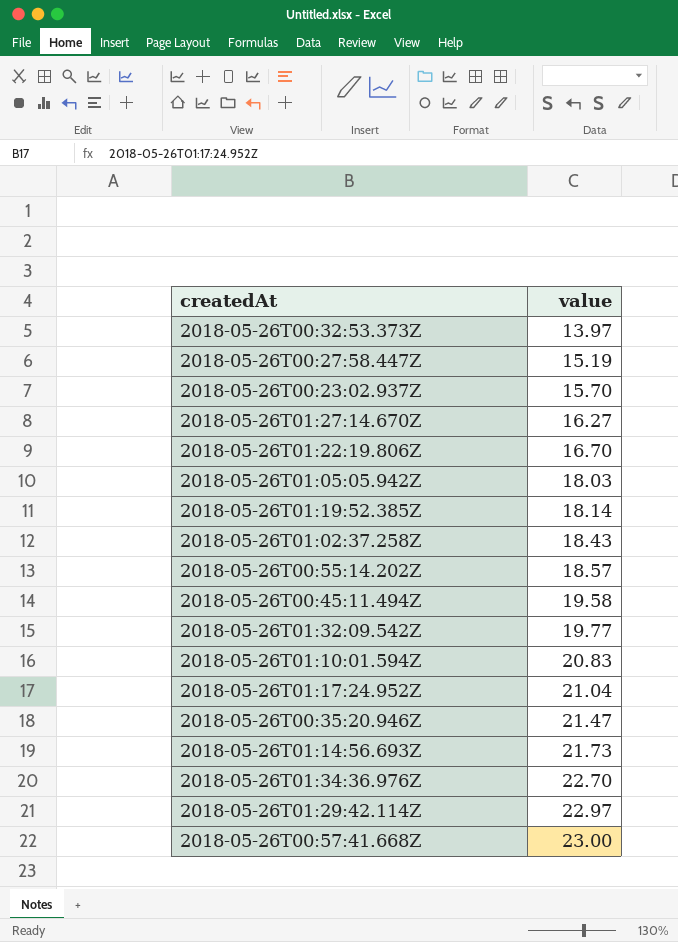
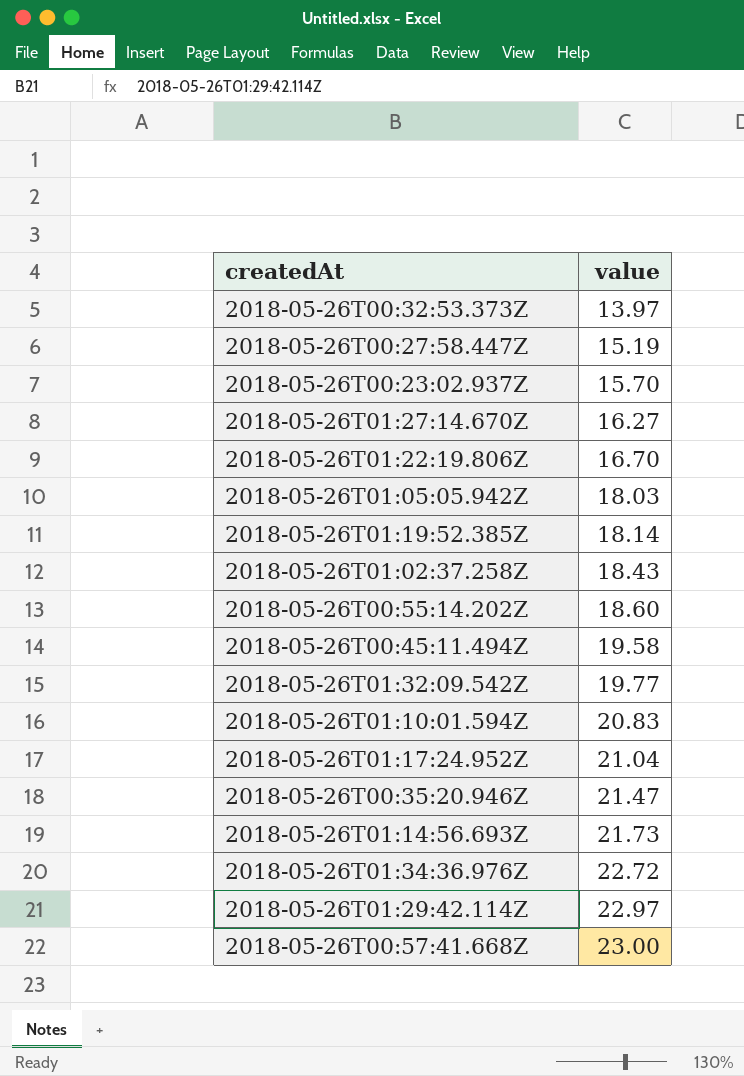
2018-05-26T00:55:14.202Z | value: 18.57 -> 18.60
2018-05-26T01:34:36.976Z | value: 22.70 -> 22.72

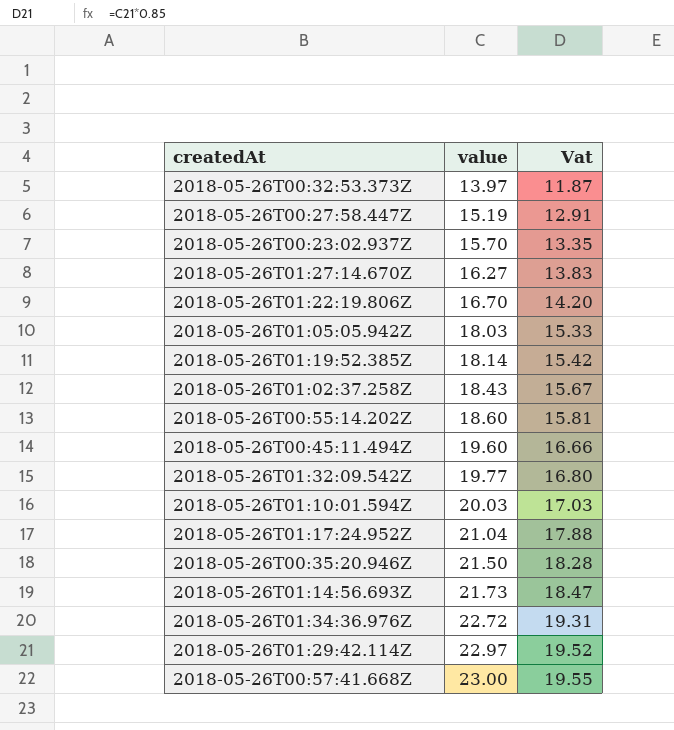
column Vat | formula: none -> [value] * 0.85
2018-05-26T00:45:11.494Z | value: 19.58 -> 19.60
2018-05-26T01:10:01.594Z | value: 20.83 -> 20.03
2018-05-26T00:35:20.946Z | value: 21.47 -> 21.50

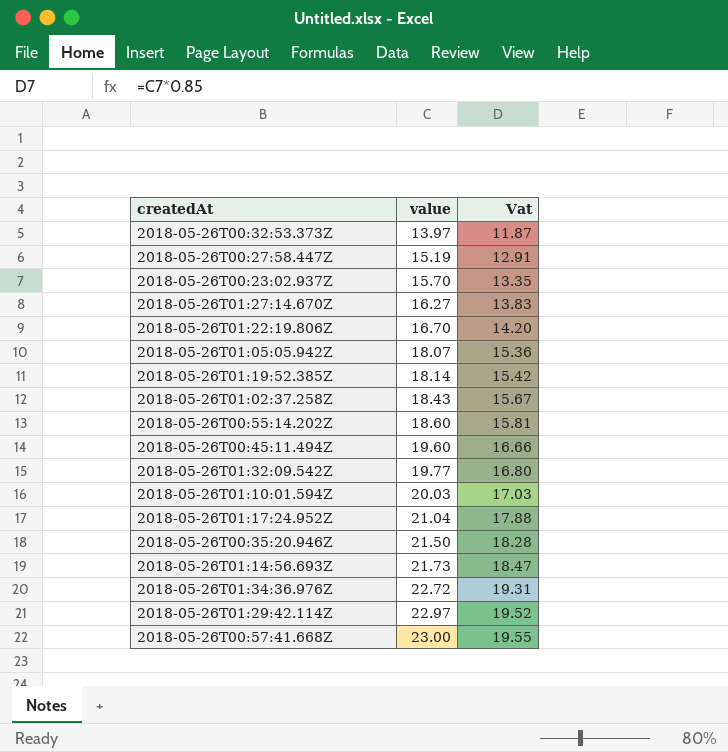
2018-05-26T01:05:05.942Z | value: 18.03 -> 18.07
2018-05-26T01:05:05.942Z | Vat: 15.33 -> 15.36

